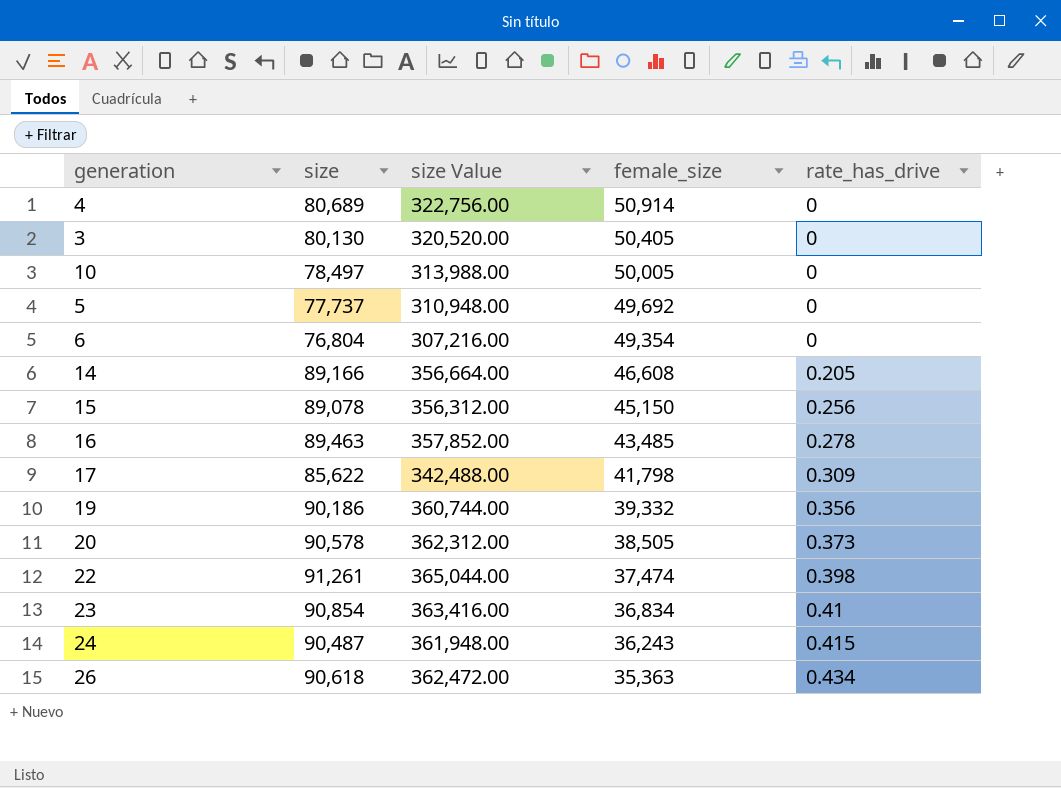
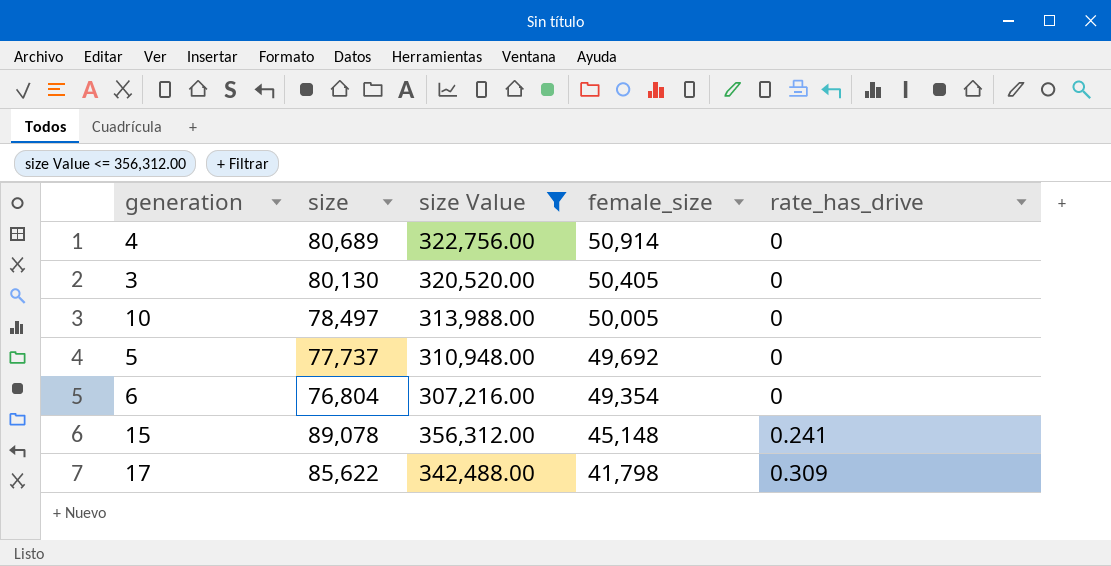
filter: none -> size Value <= 356,312.00
15 | female_size: 45,150 -> 45,148
15 | rate_has_drive: 0.256 -> 0.241

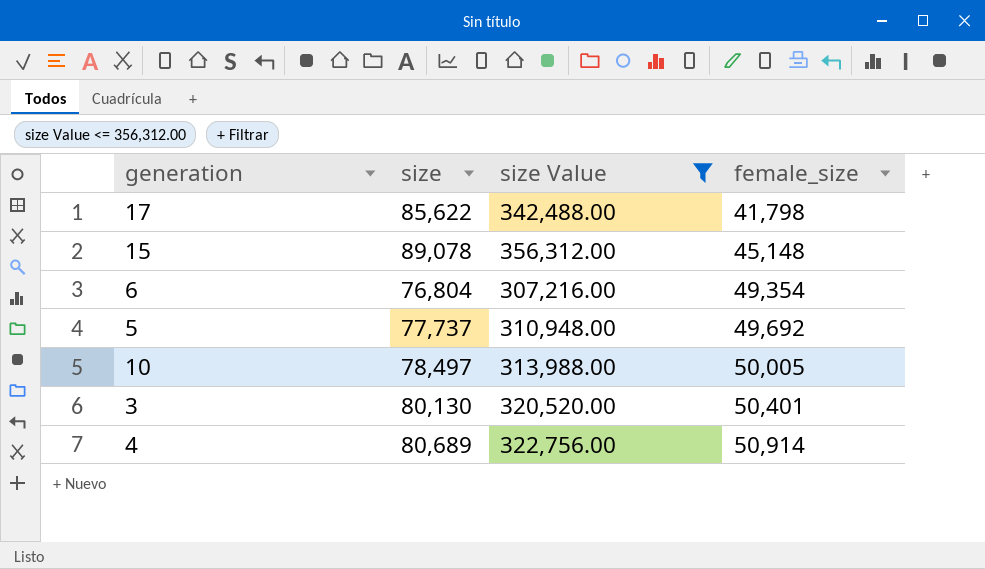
row order: female_size descending -> female_size ascending
column rate_has_drive | position: 5 -> none
3 | female_size: 50,405 -> 50,401

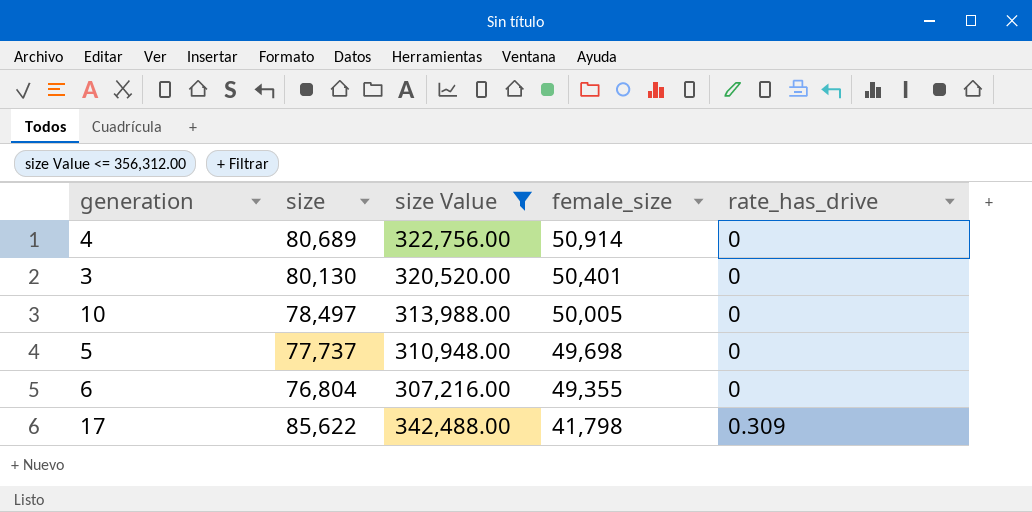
row order: female_size ascending -> female_size descending
column rate_has_drive | position: none -> 5
row 15: 89,078 | 356,312.00 | 45,148 -> none
5 | female_size: 49,692 -> 49,698
6 | female_size: 49,354 -> 49,355

